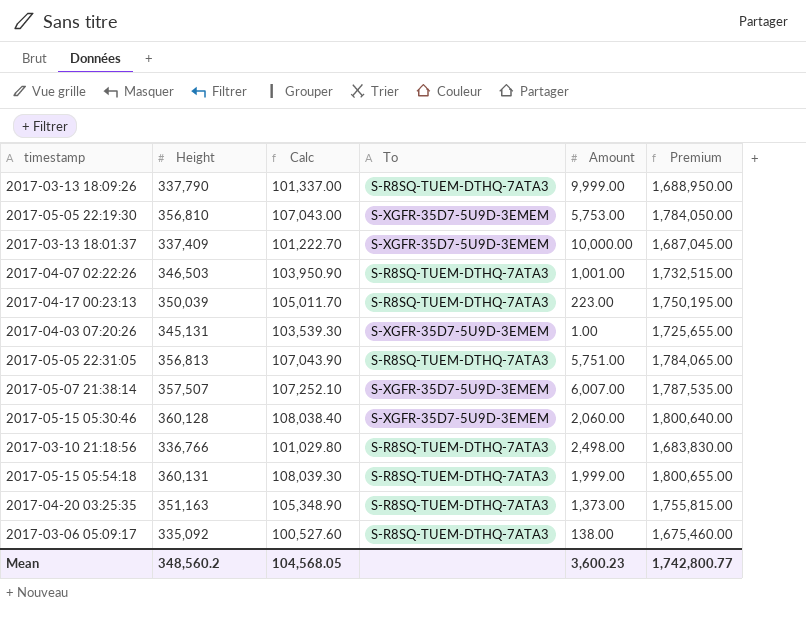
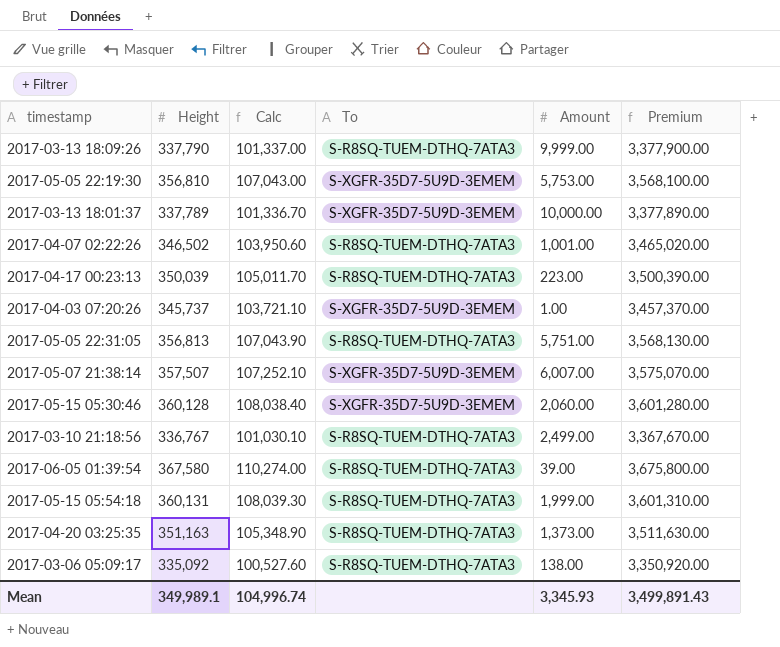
column Premium | formula: [Height] * 5 -> [Height] * 10
2017-03-13 18:01:37 | Height: 337,409 -> 337,789
2017-03-13 18:01:37 | Calc: 101,222.70 -> 101,336.70
2017-04-07 02:22:26 | Height: 346,503 -> 346,502
2017-04-07 02:22:26 | Calc: 103,950.90 -> 103,950.60
2017-04-03 07:20:26 | Height: 345,131 -> 345,737
2017-04-03 07:20:26 | Calc: 103,539.30 -> 103,721.10
2017-03-10 21:18:56 | Height: 336,766 -> 336,767
2017-03-10 21:18:56 | Calc: 101,029.80 -> 101,030.10
2017-03-10 21:18:56 | Amount: 2,498.00 -> 2,499.00
row 2017-06-05 01:39:54: none -> 367,580 | 110,274.00 | S-R8SQ-TUEM-DTHQ-7ATA3 | 39.00 | 3,675,800.00
Mean | Height: 348,560.2 -> 349,989.1
Mean | Calc: 104,568.05 -> 104,996.74
Mean | Amount: 3,600.23 -> 3,345.93
Mean | Premium: 1,742,800.77 -> 3,499,891.43

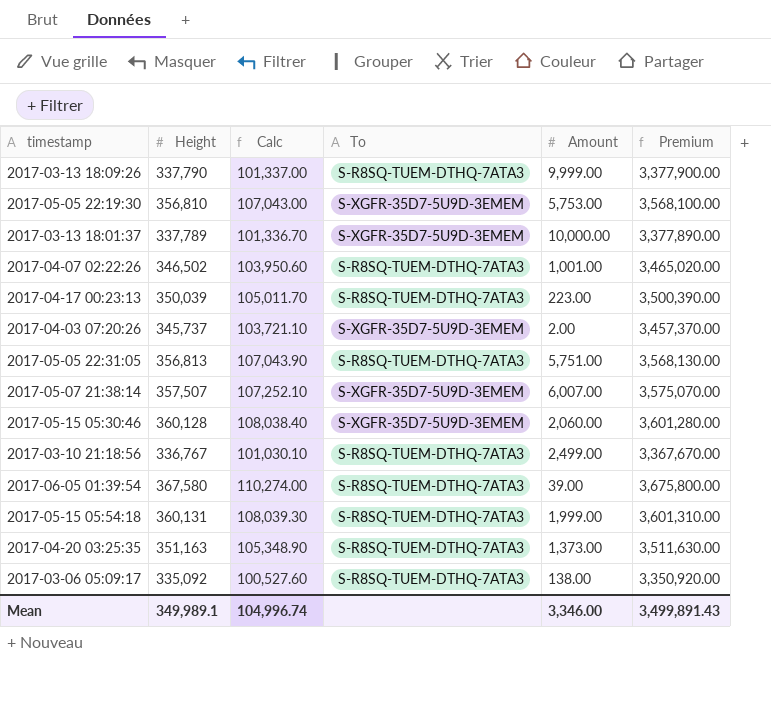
2017-04-03 07:20:26 | Amount: 1.00 -> 2.00
Mean | Amount: 3,345.93 -> 3,346.00

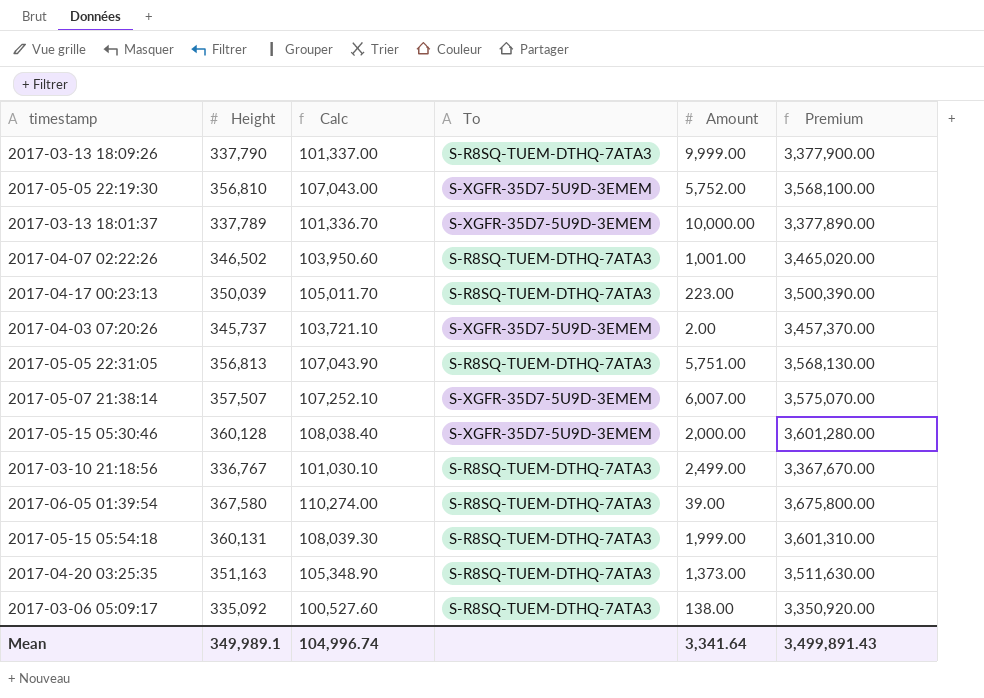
2017-05-05 22:19:30 | Amount: 5,753.00 -> 5,752.00
2017-05-15 05:30:46 | Amount: 2,060.00 -> 2,000.00
Mean | Amount: 3,346.00 -> 3,341.64

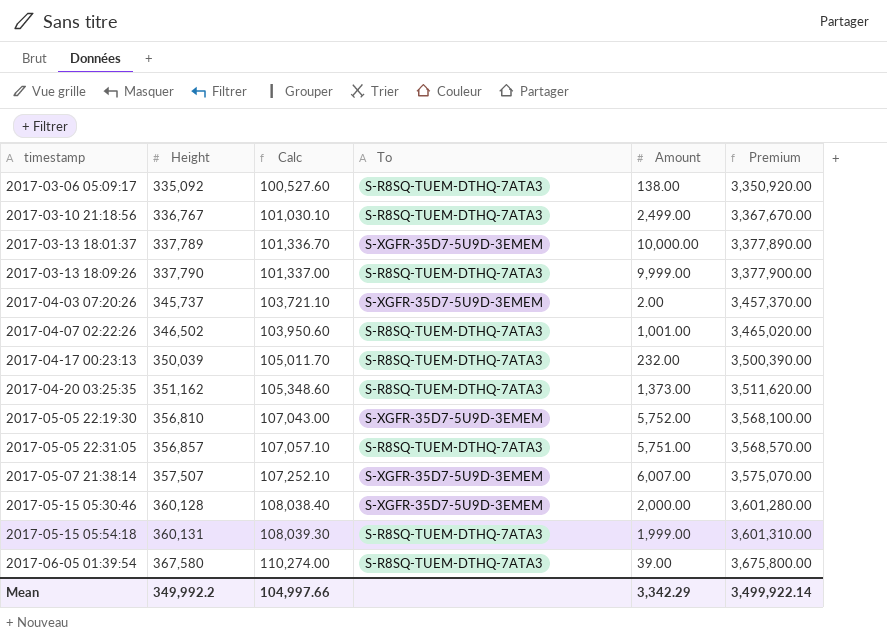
row order: none -> timestamp ascending
2017-04-17 00:23:13 | Amount: 223.00 -> 232.00
2017-04-20 03:25:35 | Height: 351,163 -> 351,162
2017-04-20 03:25:35 | Calc: 105,348.90 -> 105,348.60
2017-04-20 03:25:35 | Premium: 3,511,630.00 -> 3,511,620.00
2017-05-05 22:31:05 | Height: 356,813 -> 356,857
2017-05-05 22:31:05 | Calc: 107,043.90 -> 107,057.10
2017-05-05 22:31:05 | Premium: 3,568,130.00 -> 3,568,570.00
Mean | Height: 349,989.1 -> 349,992.2
Mean | Calc: 104,996.74 -> 104,997.66
Mean | Amount: 3,341.64 -> 3,342.29
Mean | Premium: 3,499,891.43 -> 3,499,922.14

